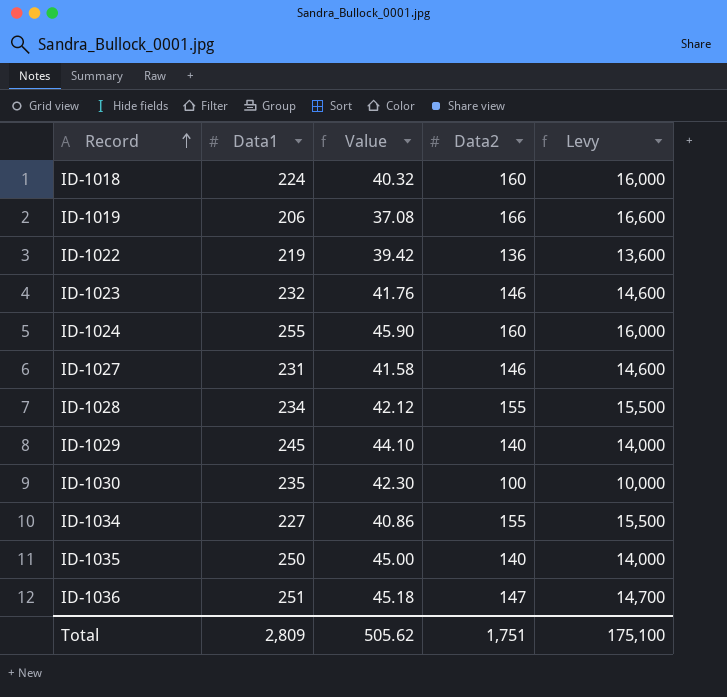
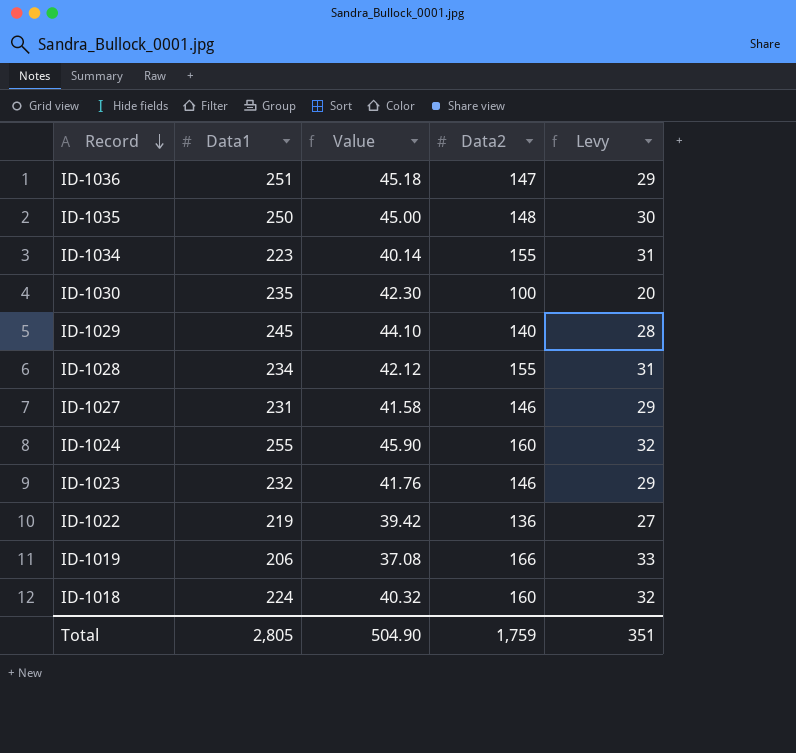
row order: Record ascending -> Record descending
column Levy | formula: [Data2] * 100 -> [Data2] * 0.2
ID-1035 | Data2: 140 -> 148
ID-1034 | Data1: 227 -> 223
ID-1034 | Value: 40.86 -> 40.14
Total | Data1: 2,809 -> 2,805
Total | Value: 505.62 -> 504.90
Total | Data2: 1,751 -> 1,759
Total | Levy: 175,100 -> 351

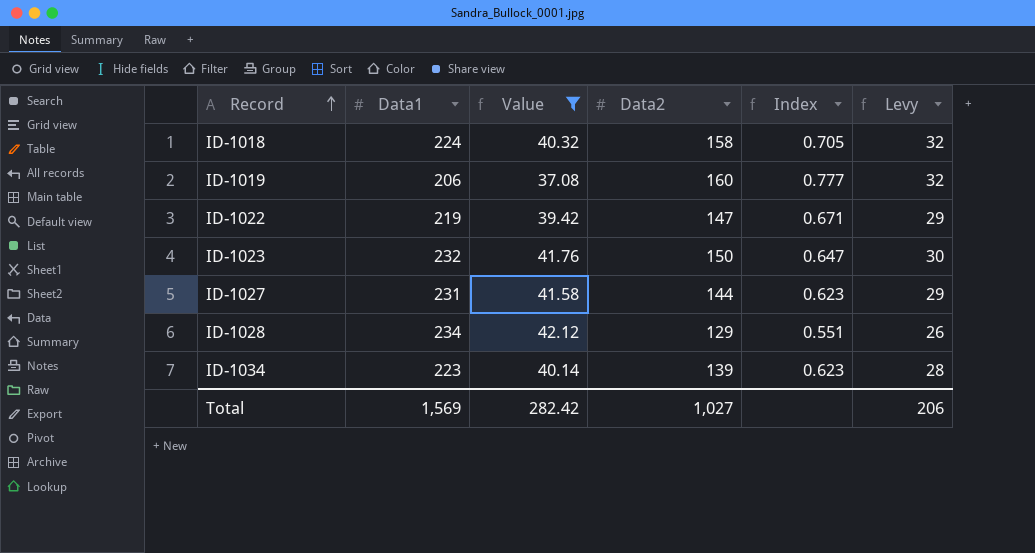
filter: none -> Value <= 42.12
row order: Record descending -> Record ascending
column Index | formula: none -> [Data2] / [Data1]
ID-1018 | Data2: 160 -> 158
ID-1019 | Data2: 166 -> 160
ID-1019 | Levy: 33 -> 32
ID-1022 | Data2: 136 -> 147
ID-1022 | Levy: 27 -> 29
ID-1023 | Data2: 146 -> 150
ID-1023 | Levy: 29 -> 30
ID-1027 | Data2: 146 -> 144
ID-1028 | Data2: 155 -> 129
ID-1028 | Levy: 31 -> 26
ID-1034 | Data2: 155 -> 139
ID-1034 | Levy: 31 -> 28
Total | Data1: 2,805 -> 1,569
Total | Value: 504.90 -> 282.42
Total | Data2: 1,759 -> 1,027
Total | Levy: 351 -> 206

